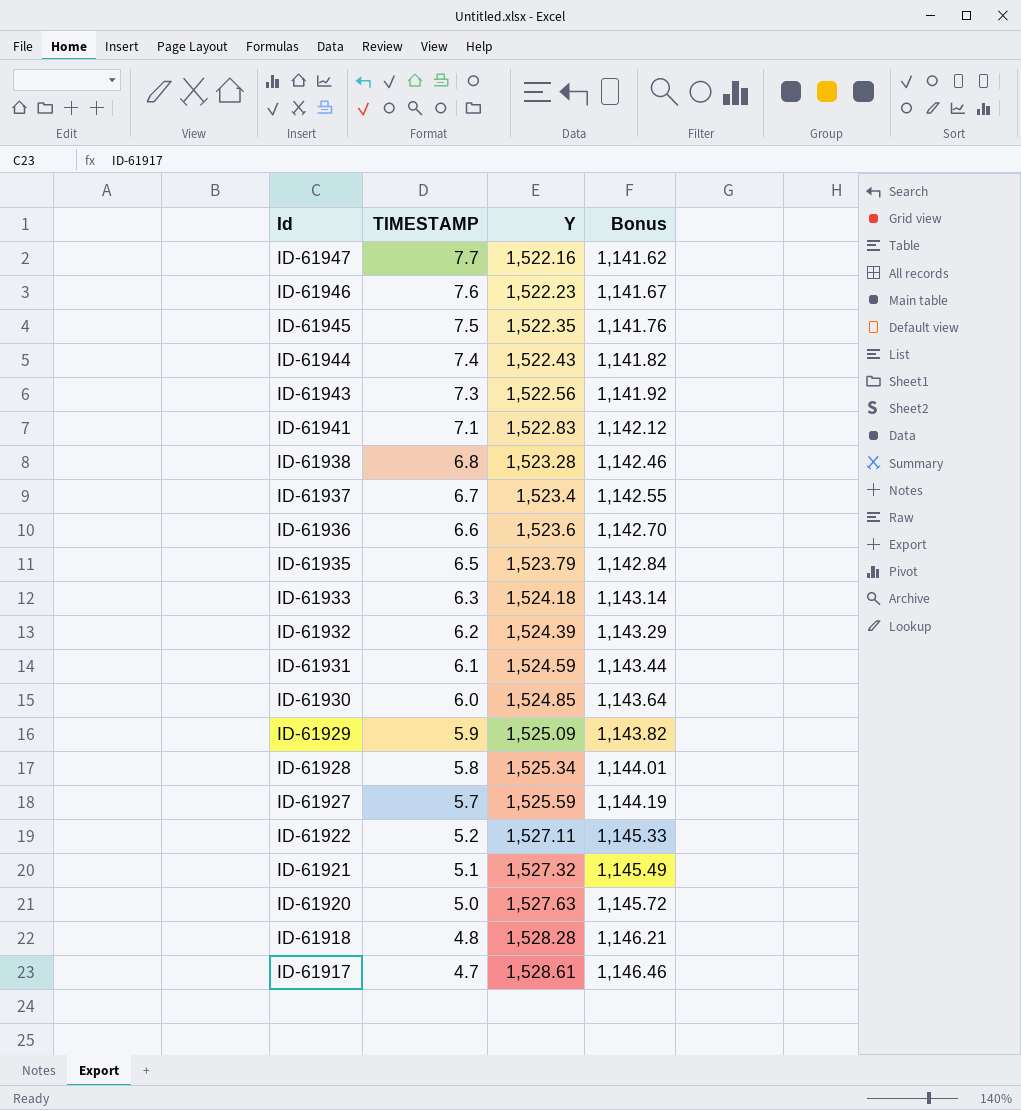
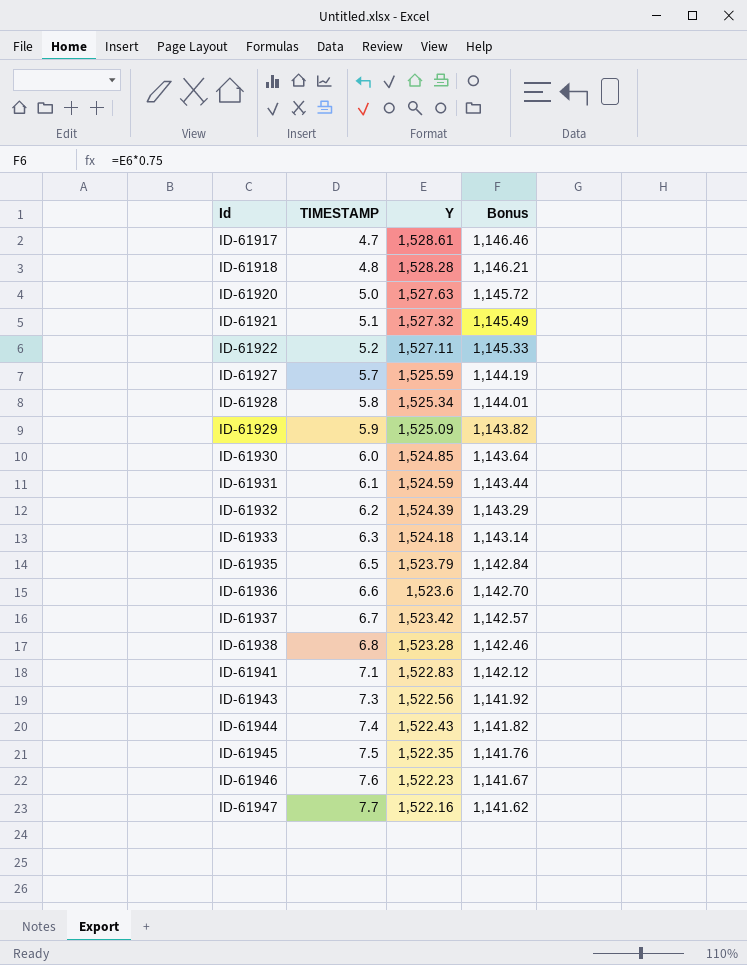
row order: Id descending -> Id ascending
ID-61937 | Y: 1,523.4 -> 1,523.42
ID-61937 | Bonus: 1,142.55 -> 1,142.57

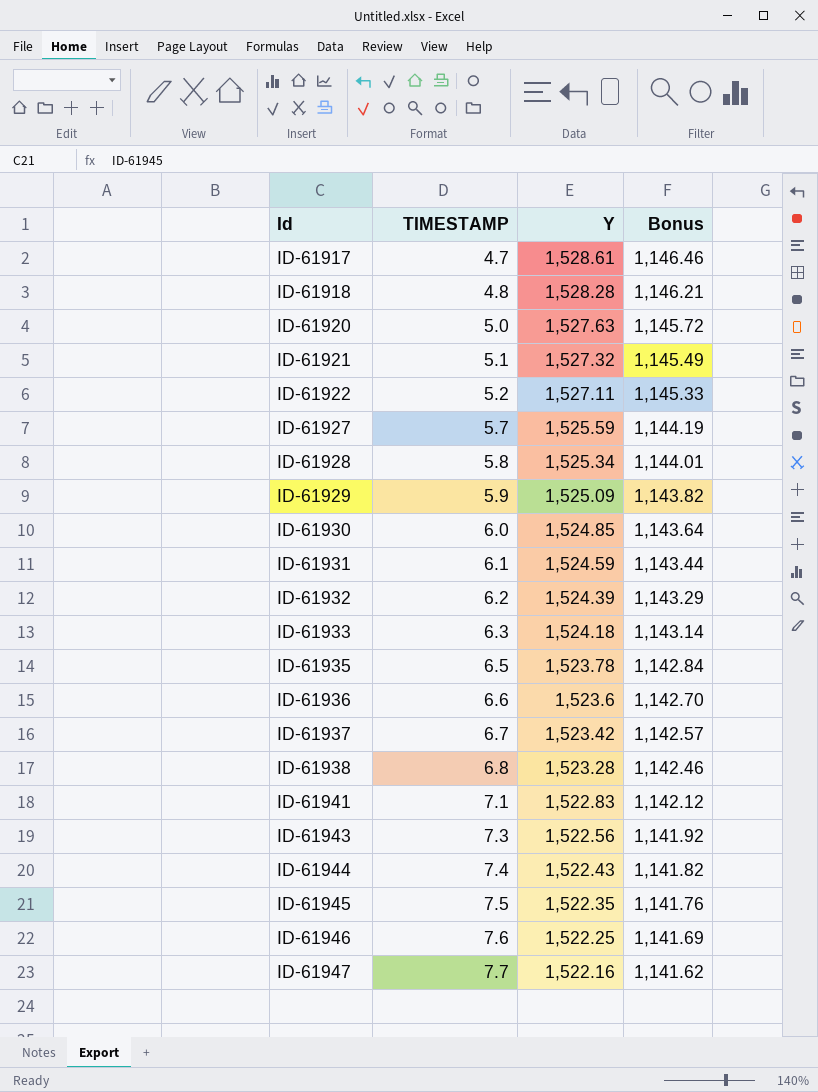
ID-61935 | Y: 1,523.79 -> 1,523.78
ID-61946 | Y: 1,522.23 -> 1,522.25
ID-61946 | Bonus: 1,141.67 -> 1,141.69

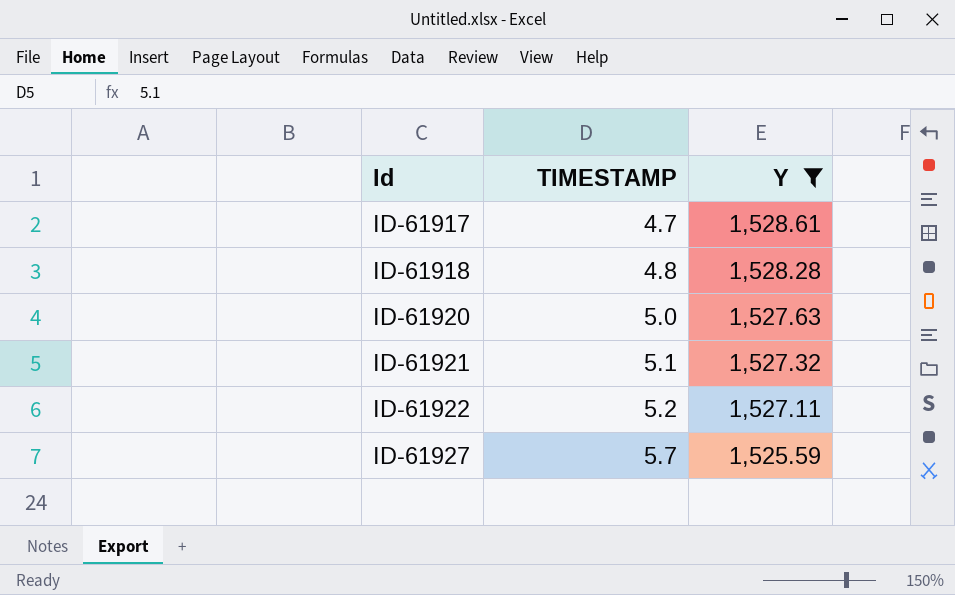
filter: none -> Y >= 1,525.59
column Bonus | formula: [Y] * 0.75 -> none

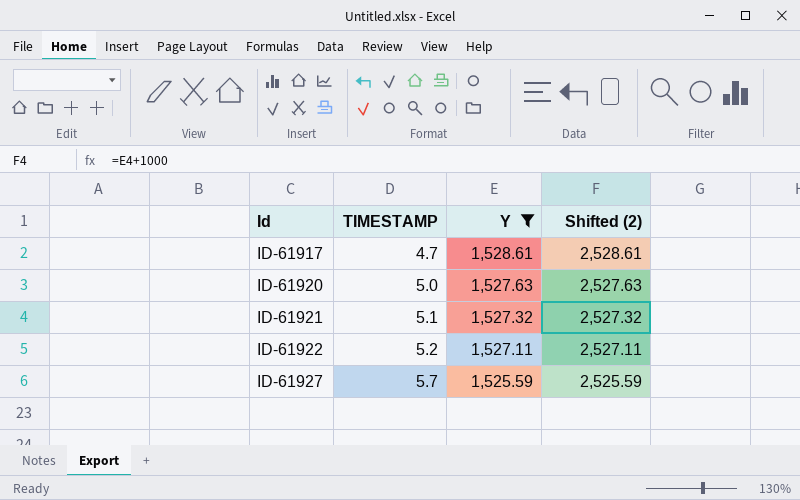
column Shifted (2) | formula: none -> [Y] + 1000
row ID-61918: 4.8 | 1,528.28 -> none

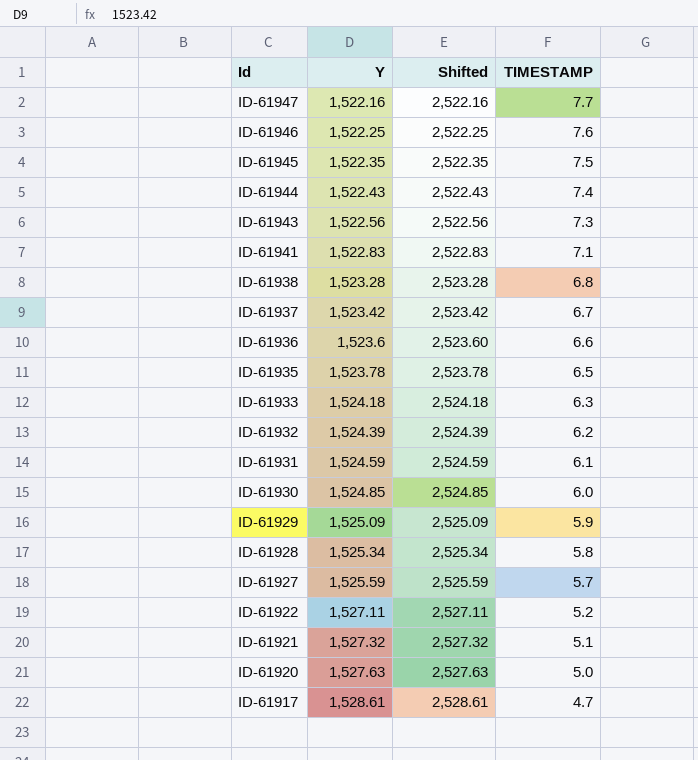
filter: Y >= 1,525.59 -> none
row order: Id ascending -> Id descending
column name: Shifted (2) -> Shifted
column TIMESTAMP | position: 2 -> 4

